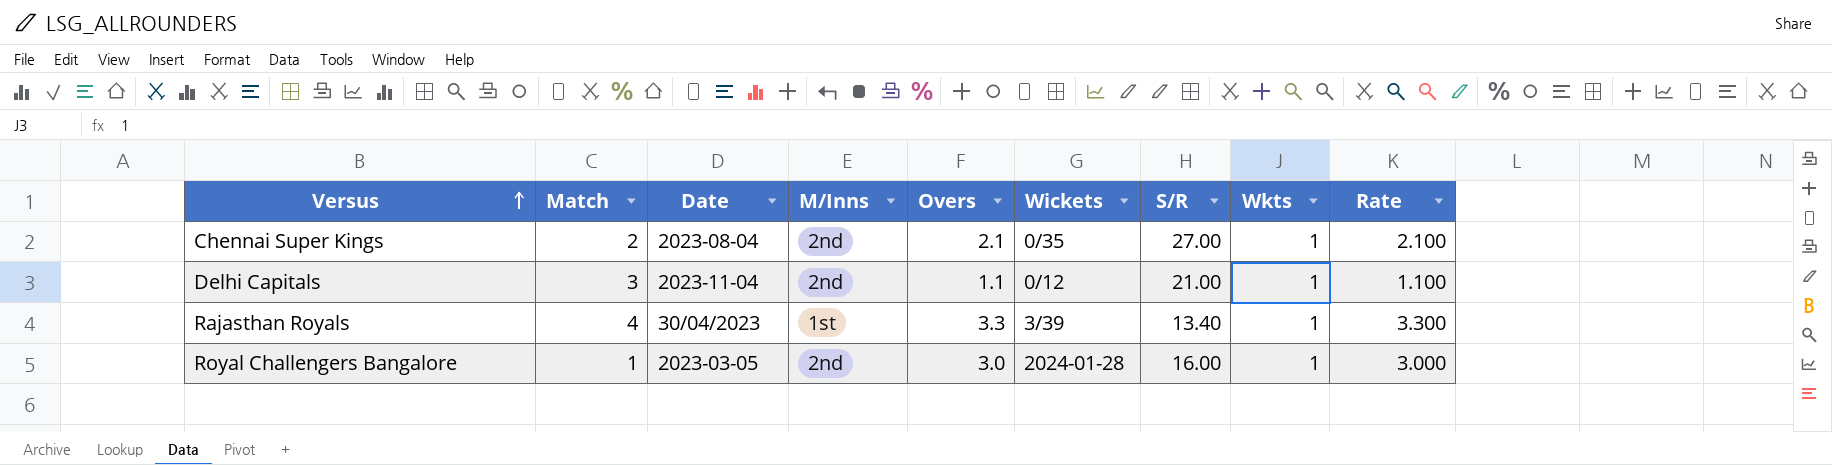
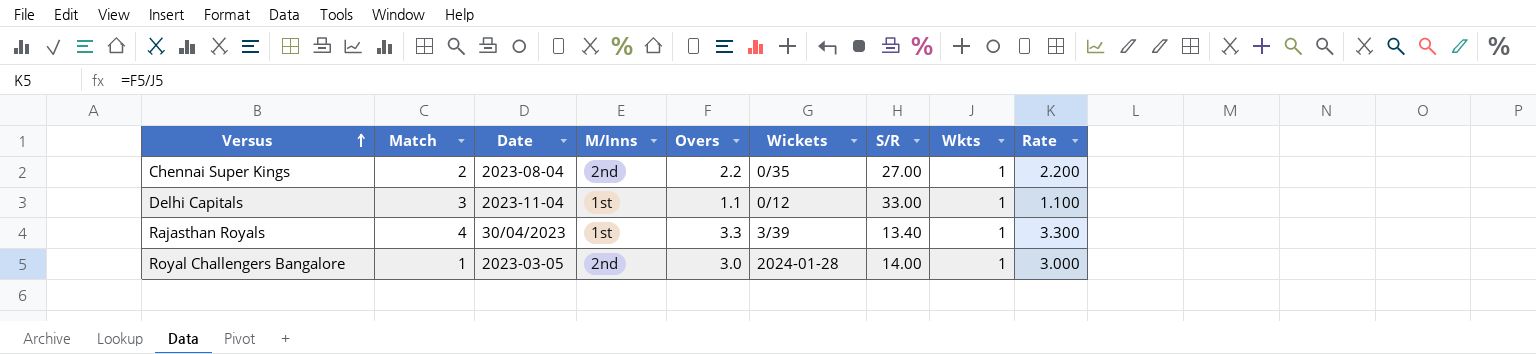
Chennai Super Kings | Overs: 2.1 -> 2.2
Chennai Super Kings | Rate: 2.100 -> 2.200
Delhi Capitals | M/Inns: 2nd -> 1st
Delhi Capitals | S/R: 21.00 -> 33.00
Royal Challengers Bangalore | S/R: 16.00 -> 14.00

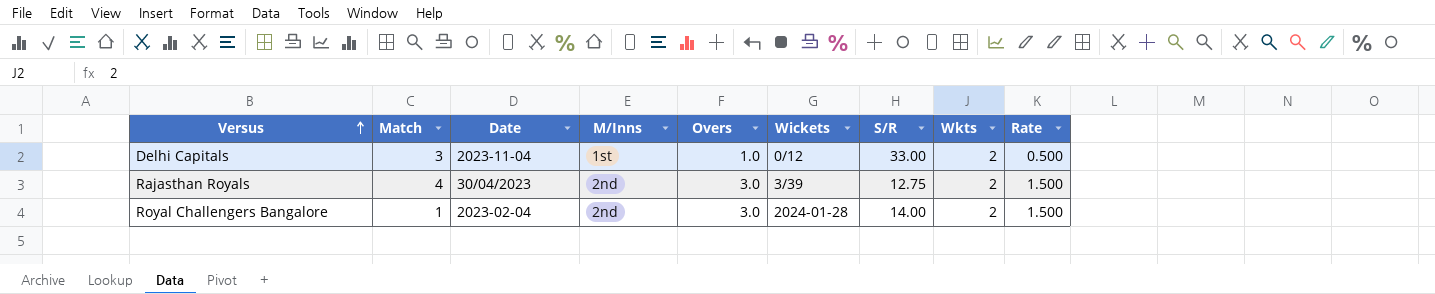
row Chennai Super Kings: 2 | 2023-08-04 | 2nd | 2.2 | 0/35 | 27.00 | 1 | 2.200 -> none
Delhi Capitals | Overs: 1.1 -> 1.0
Delhi Capitals | Wkts: 1 -> 2
Delhi Capitals | Rate: 1.100 -> 0.500
Rajasthan Royals | M/Inns: 1st -> 2nd
Rajasthan Royals | Overs: 3.3 -> 3.0
Rajasthan Royals | S/R: 13.40 -> 12.75
Rajasthan Royals | Wkts: 1 -> 2
Rajasthan Royals | Rate: 3.300 -> 1.500
Royal Challengers Bangalore | Date: 2023-03-05 -> 2023-02-04
Royal Challengers Bangalore | Wkts: 1 -> 2
Royal Challengers Bangalore | Rate: 3.000 -> 1.500

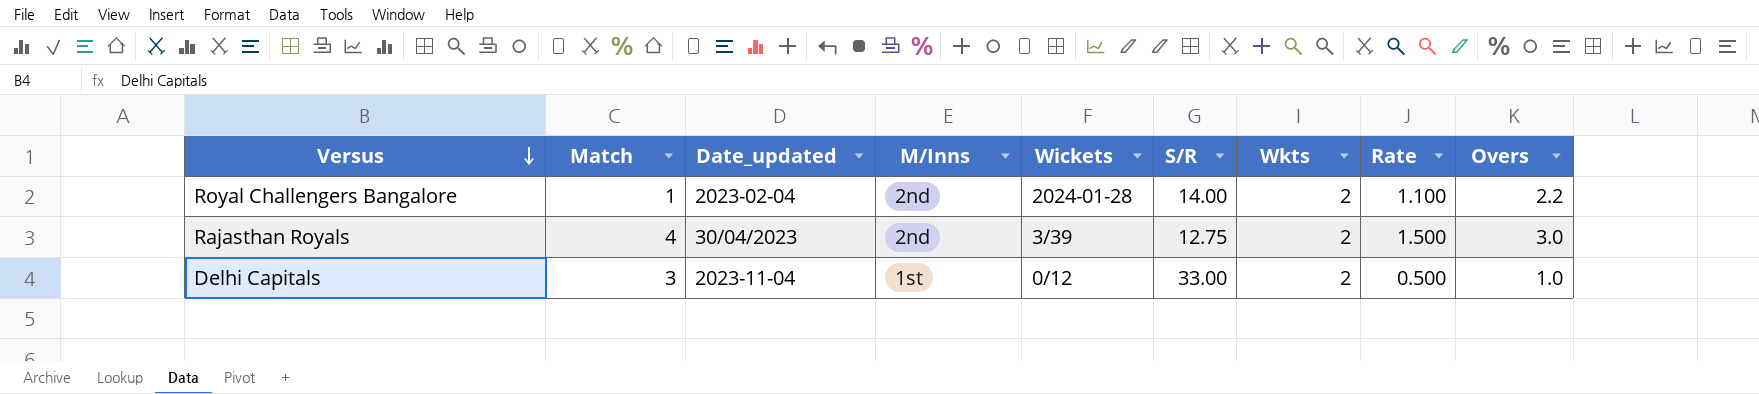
row order: Versus ascending -> Versus descending
column name: Date -> Date_updated
column Overs | position: 5 -> 9
Royal Challengers Bangalore | Rate: 1.500 -> 1.100
Royal Challengers Bangalore | Overs: 3.0 -> 2.2

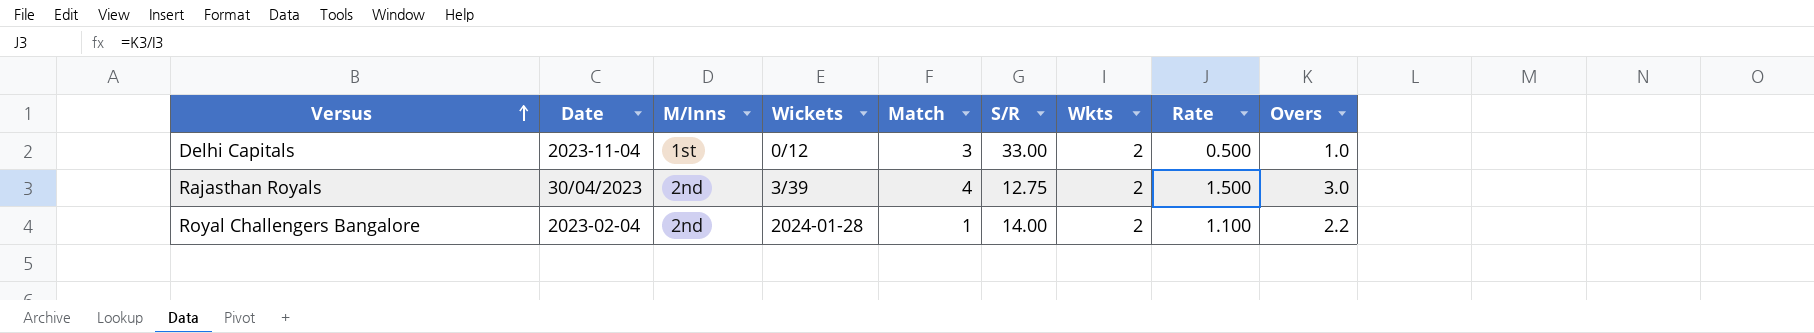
row order: Versus descending -> Versus ascending
column name: Date_updated -> Date
column Match | position: 2 -> 5

